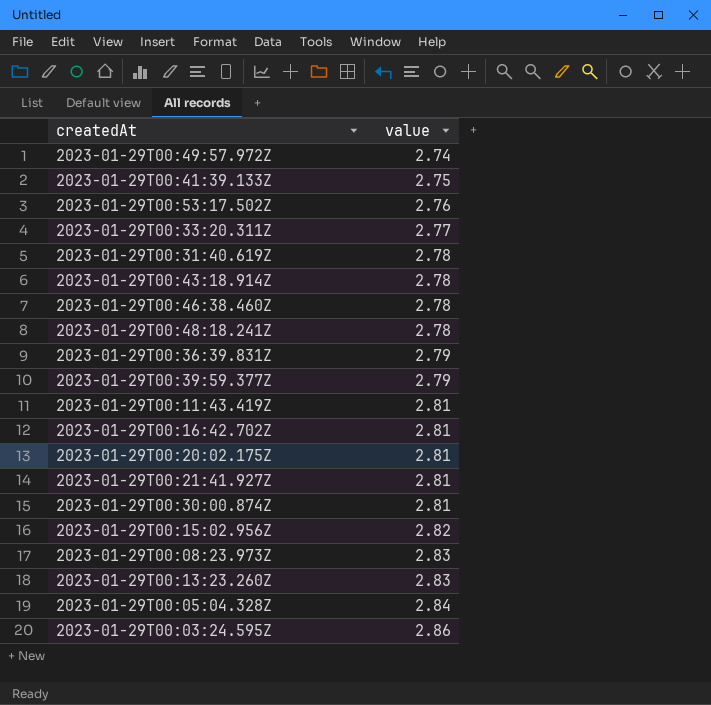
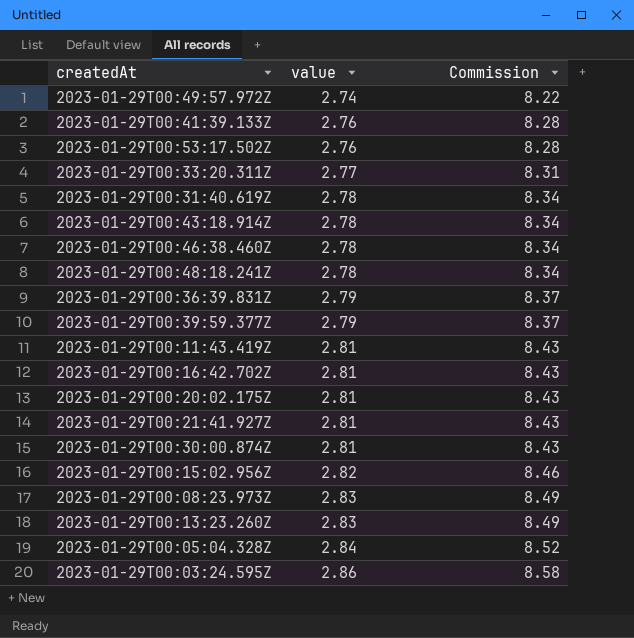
column Commission | formula: none -> [value] * 3
2023-01-29T00:41:39.133Z | value: 2.75 -> 2.76

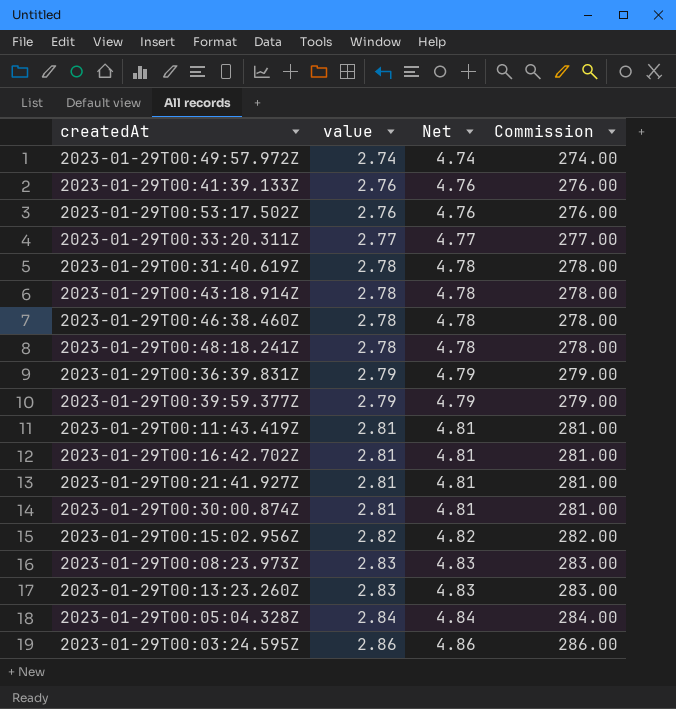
column Net | formula: none -> [value] + 2
column Commission | formula: [value] * 3 -> [value] * 100
row 2023-01-29T00:20:02.175Z: 2.81 | 8.43 -> none

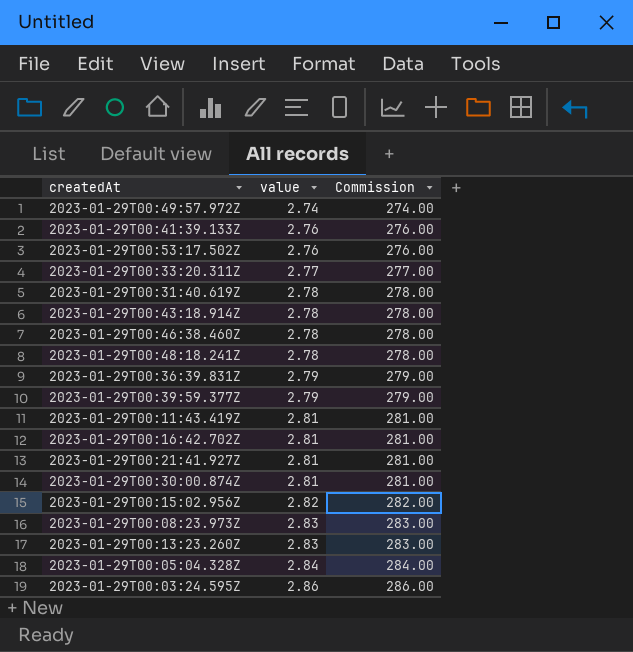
column Net | formula: [value] + 2 -> none

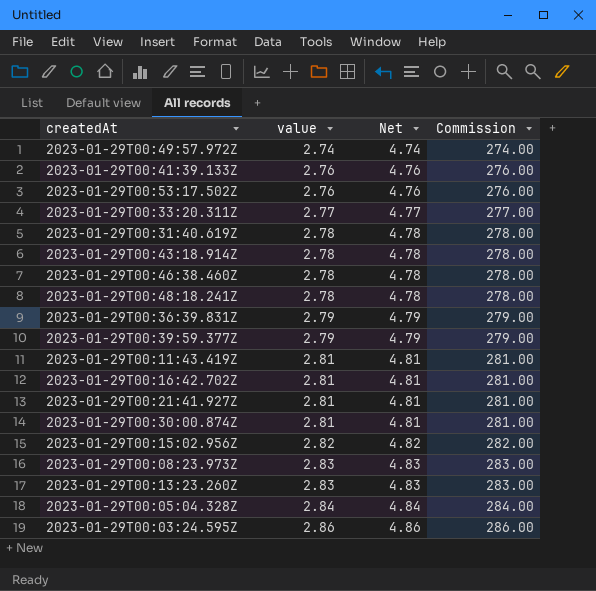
column Net | formula: none -> [value] + 2

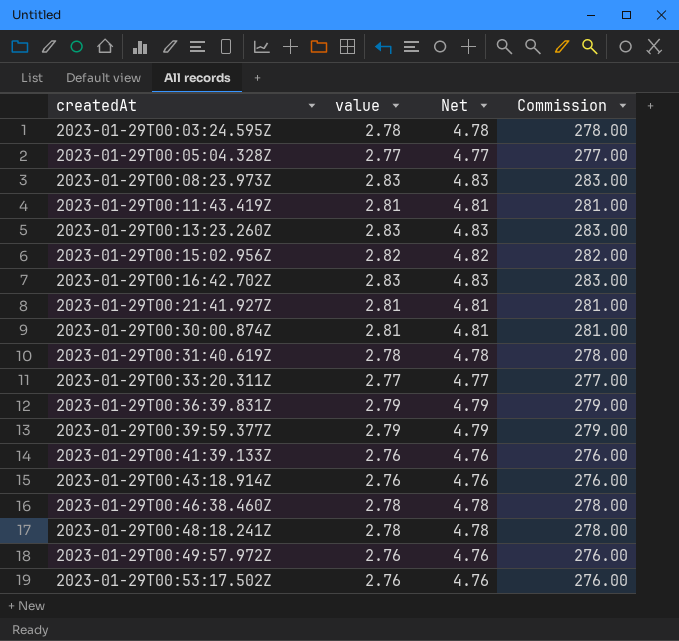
row order: value ascending -> createdAt ascending
2023-01-29T00:03:24.595Z | value: 2.86 -> 2.78
2023-01-29T00:03:24.595Z | Net: 4.86 -> 4.78
2023-01-29T00:03:24.595Z | Commission: 286.00 -> 278.00
2023-01-29T00:05:04.328Z | value: 2.84 -> 2.77
2023-01-29T00:05:04.328Z | Net: 4.84 -> 4.77
2023-01-29T00:05:04.328Z | Commission: 284.00 -> 277.00
2023-01-29T00:16:42.702Z | value: 2.81 -> 2.83
2023-01-29T00:16:42.702Z | Net: 4.81 -> 4.83
2023-01-29T00:16:42.702Z | Commission: 281.00 -> 283.00
2023-01-29T00:43:18.914Z | value: 2.78 -> 2.76
2023-01-29T00:43:18.914Z | Net: 4.78 -> 4.76
2023-01-29T00:43:18.914Z | Commission: 278.00 -> 276.00
2023-01-29T00:49:57.972Z | value: 2.74 -> 2.76
2023-01-29T00:49:57.972Z | Net: 4.74 -> 4.76
2023-01-29T00:49:57.972Z | Commission: 274.00 -> 276.00

